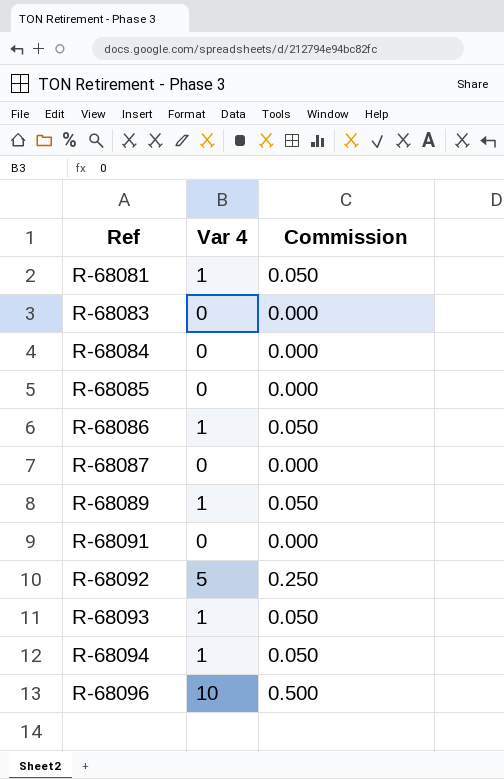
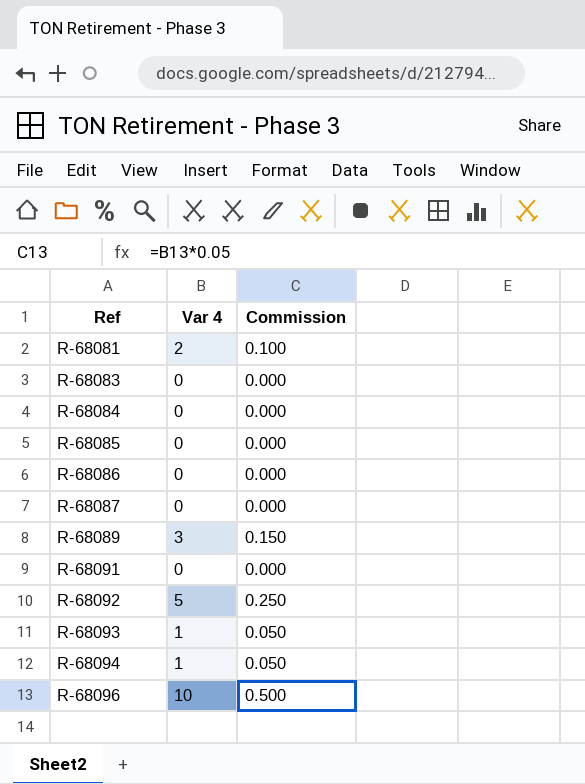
R-68081 | Var 4: 1 -> 2
R-68081 | Commission: 0.050 -> 0.100
R-68086 | Var 4: 1 -> 0
R-68086 | Commission: 0.050 -> 0.000
R-68089 | Var 4: 1 -> 3
R-68089 | Commission: 0.050 -> 0.150

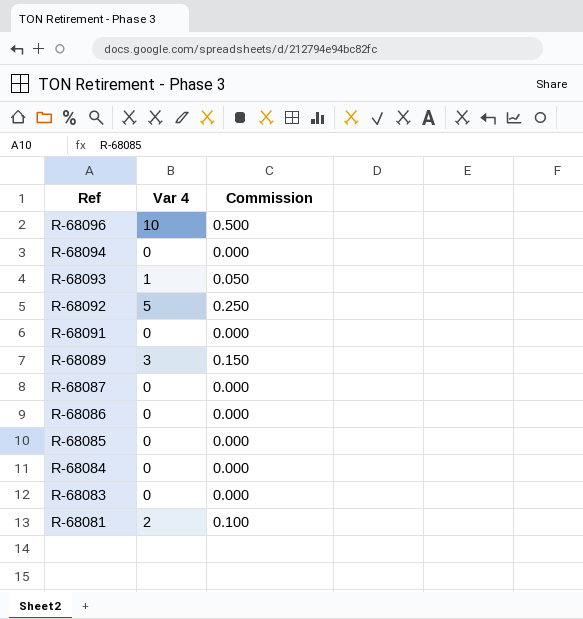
row order: Ref ascending -> Ref descending
R-68094 | Var 4: 1 -> 0
R-68094 | Commission: 0.050 -> 0.000

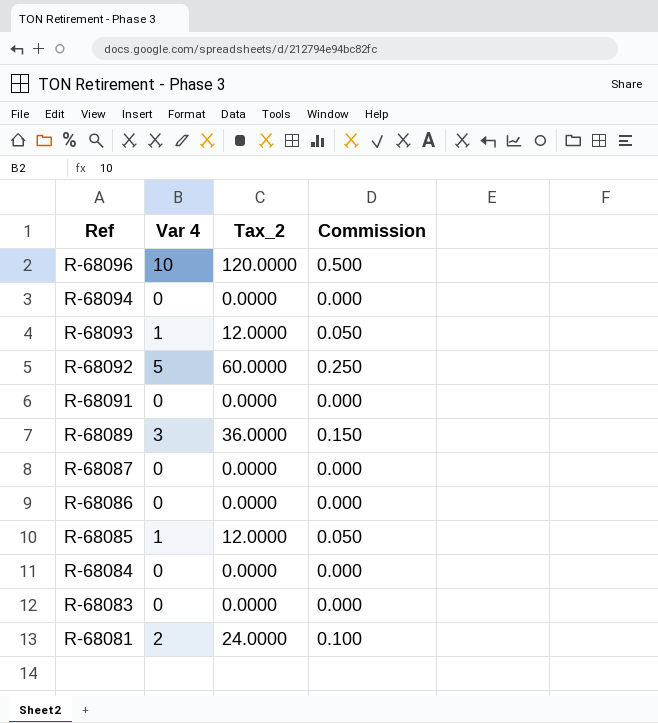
column Tax_2 | formula: none -> [Var 4] * 12
R-68085 | Var 4: 0 -> 1
R-68085 | Commission: 0.000 -> 0.050

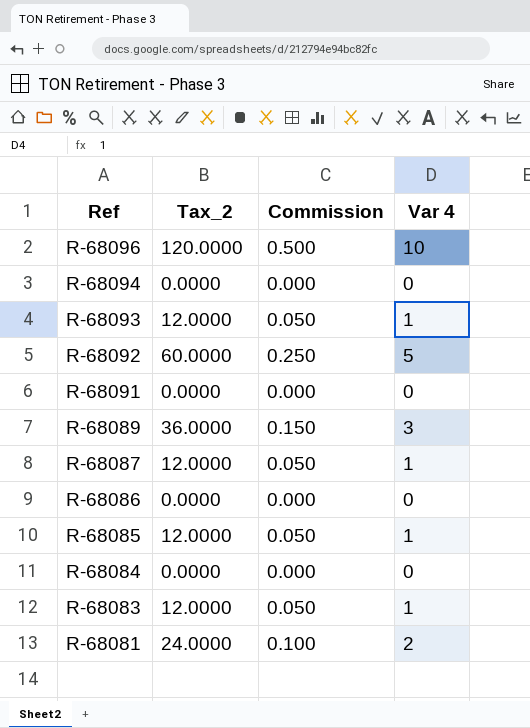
column Var 4 | position: 2 -> 4
R-68087 | Tax_2: 0.0000 -> 12.0000
R-68087 | Commission: 0.000 -> 0.050
R-68087 | Var 4: 0 -> 1
R-68083 | Tax_2: 0.0000 -> 12.0000
R-68083 | Commission: 0.000 -> 0.050
R-68083 | Var 4: 0 -> 1

